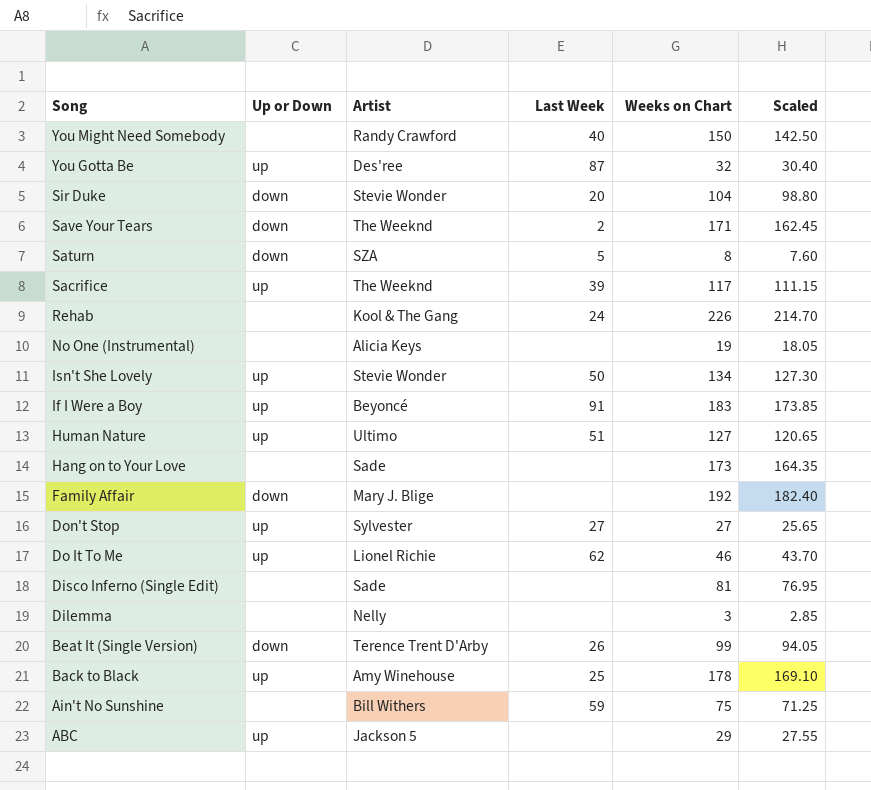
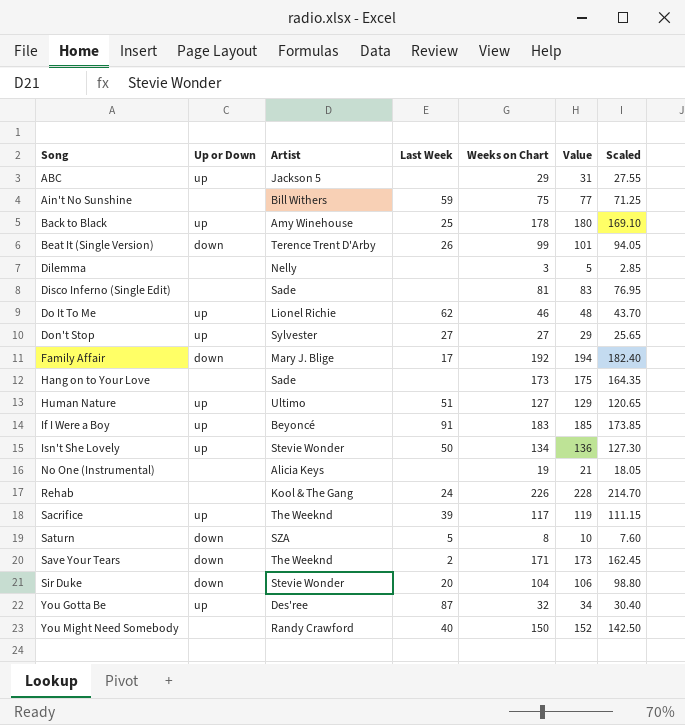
row order: Song descending -> Song ascending
column Value | formula: none -> [Weeks on Chart] + 2
Family Affair | Last Week: none -> 17

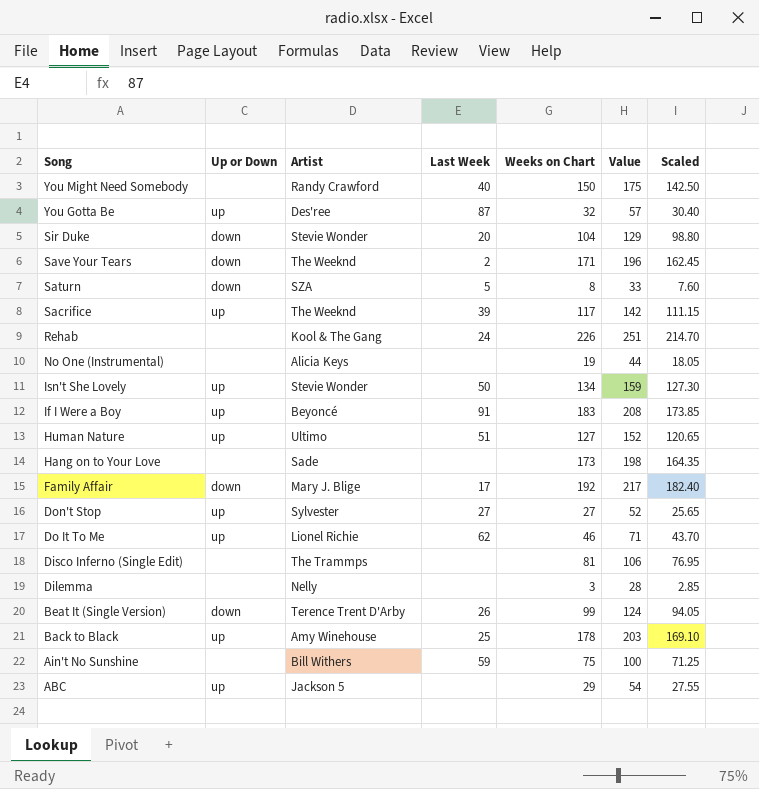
row order: Song ascending -> Song descending
column Value | formula: [Weeks on Chart] + 2 -> [Weeks on Chart] + 25
Disco Inferno (Single Edit) | Artist: Sade -> The Trammps

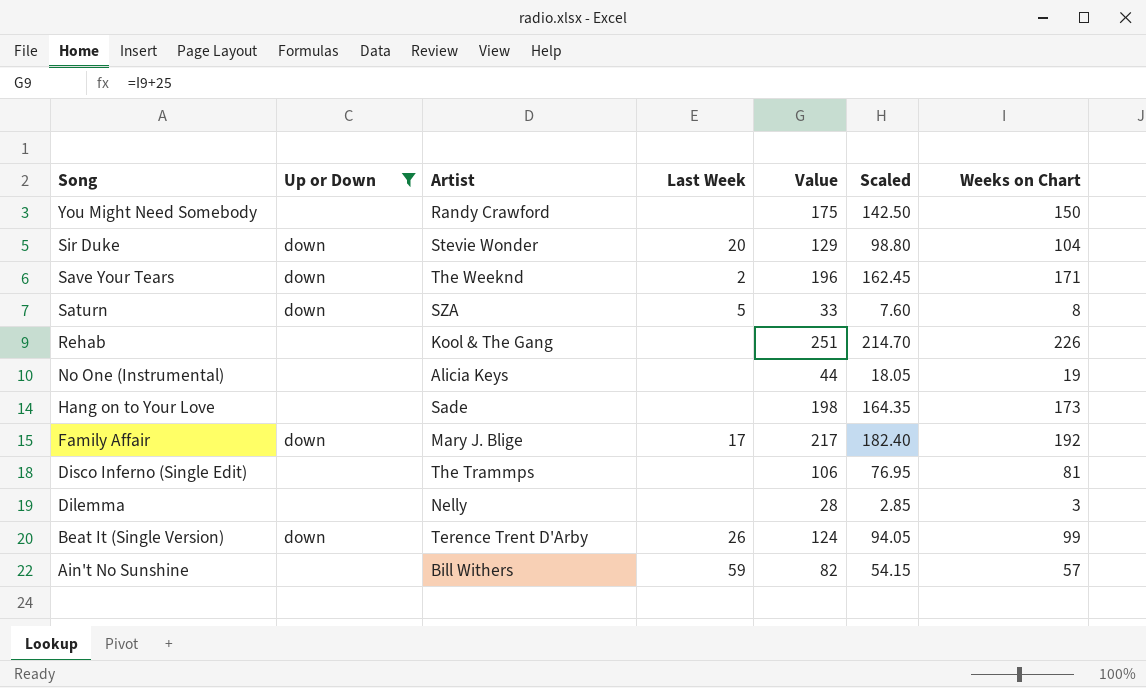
filter: none -> Up or Down != up
column Weeks on Chart | position: 5 -> 7
You Might Need Somebody | Last Week: 40 -> none
Rehab | Last Week: 24 -> none
Ain't No Sunshine | Value: 100 -> 82
Ain't No Sunshine | Scaled: 71.25 -> 54.15
Ain't No Sunshine | Weeks on Chart: 75 -> 57

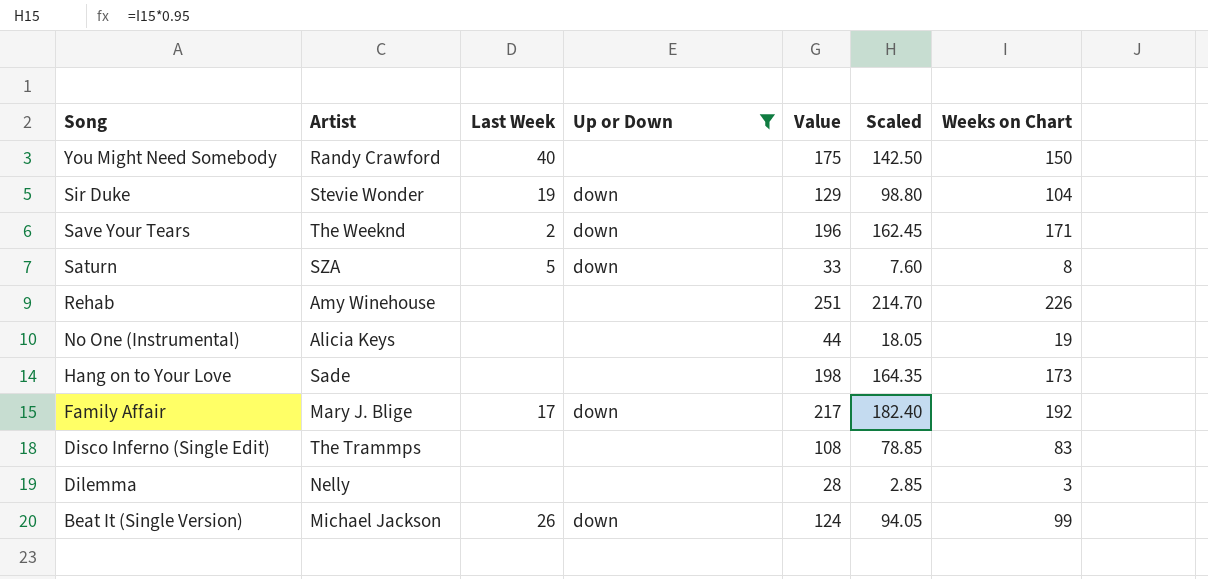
column Up or Down | position: 2 -> 4
row Ain't No Sunshine: none | Bill Withers | 59 | 82 | 54.15 | 57 -> none
You Might Need Somebody | Last Week: none -> 40
Sir Duke | Last Week: 20 -> 19
Rehab | Artist: Kool & The Gang -> Amy Winehouse
Disco Inferno (Single Edit) | Value: 106 -> 108
Disco Inferno (Single Edit) | Scaled: 76.95 -> 78.85
Disco Inferno (Single Edit) | Weeks on Chart: 81 -> 83
Beat It (Single Version) | Artist: Terence Trent D'Arby -> Michael Jackson

